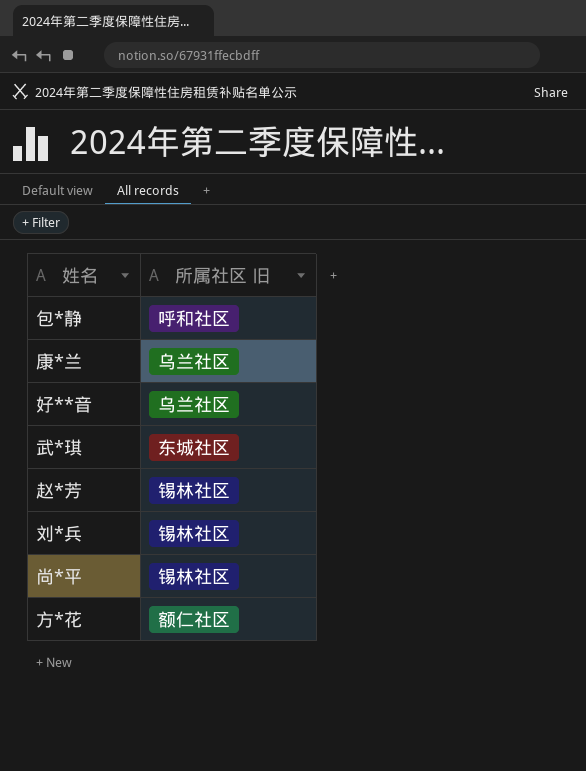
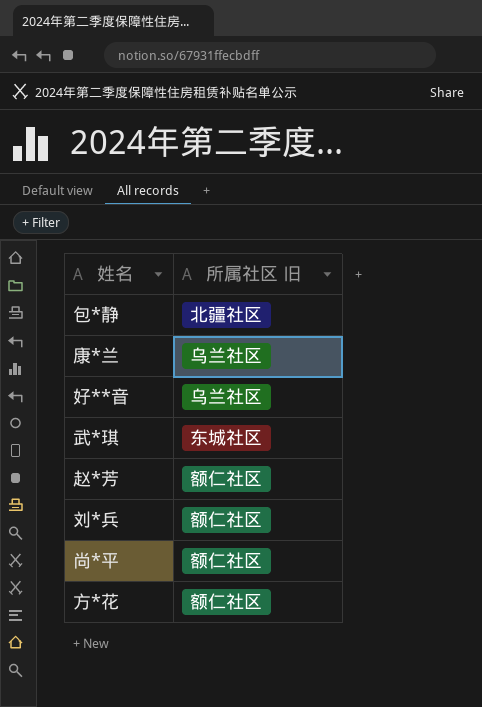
包*静 | 所属社区 旧: 呼和社区 -> 北疆社区
赵*芳 | 所属社区 旧: 锡林社区 -> 额仁社区
刘*兵 | 所属社区 旧: 锡林社区 -> 额仁社区
尚*平 | 所属社区 旧: 锡林社区 -> 额仁社区

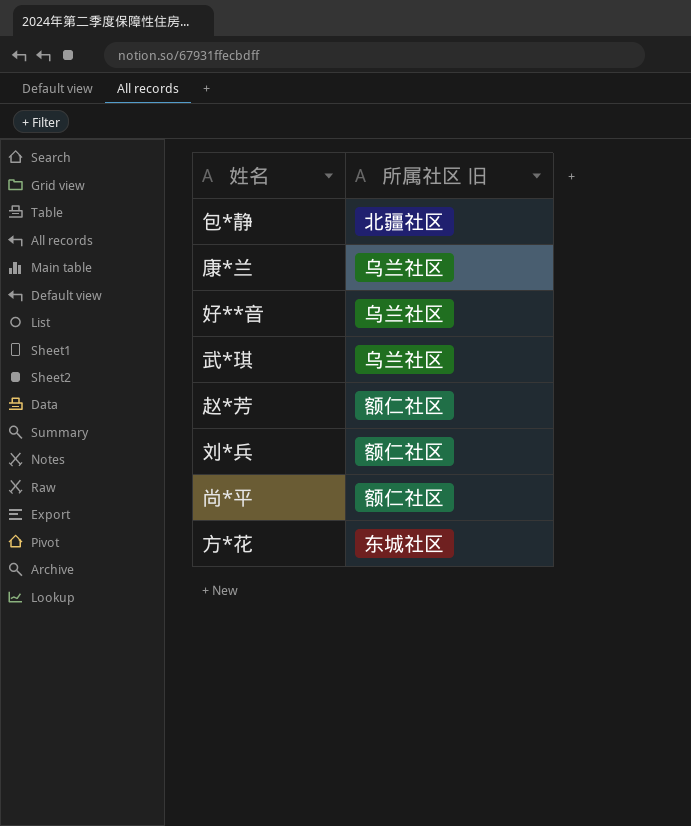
武*琪 | 所属社区 旧: 东城社区 -> 乌兰社区
方*花 | 所属社区 旧: 额仁社区 -> 东城社区

